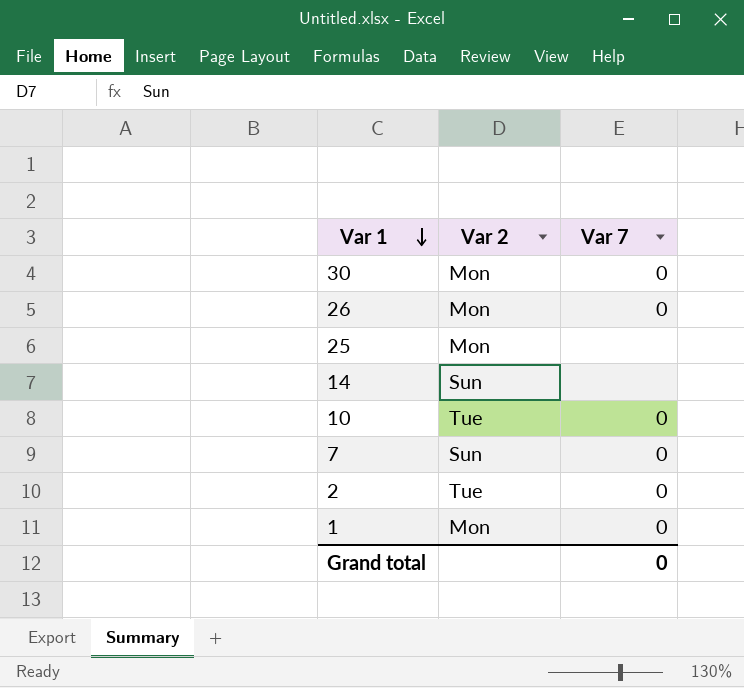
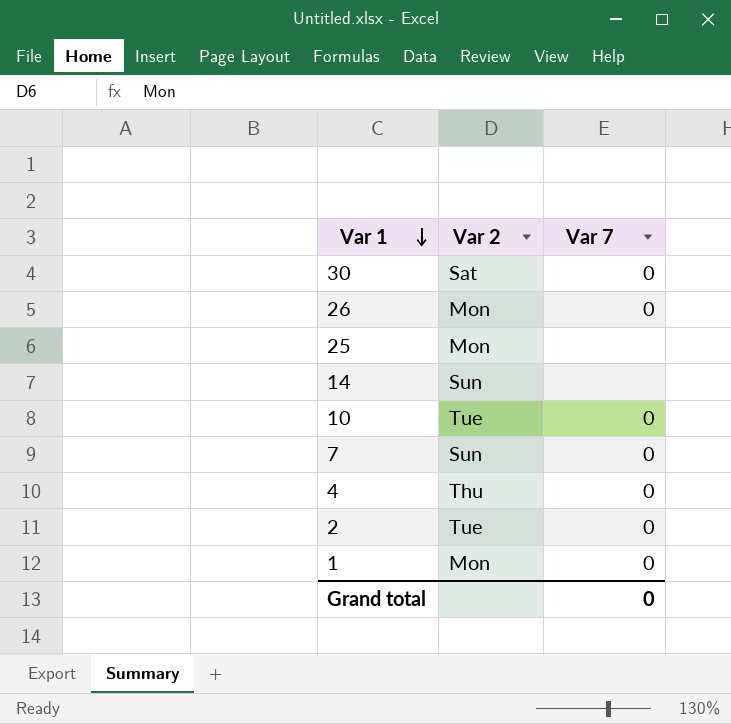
30 | Var 2: Mon -> Sat
row 4: none -> Thu | 0

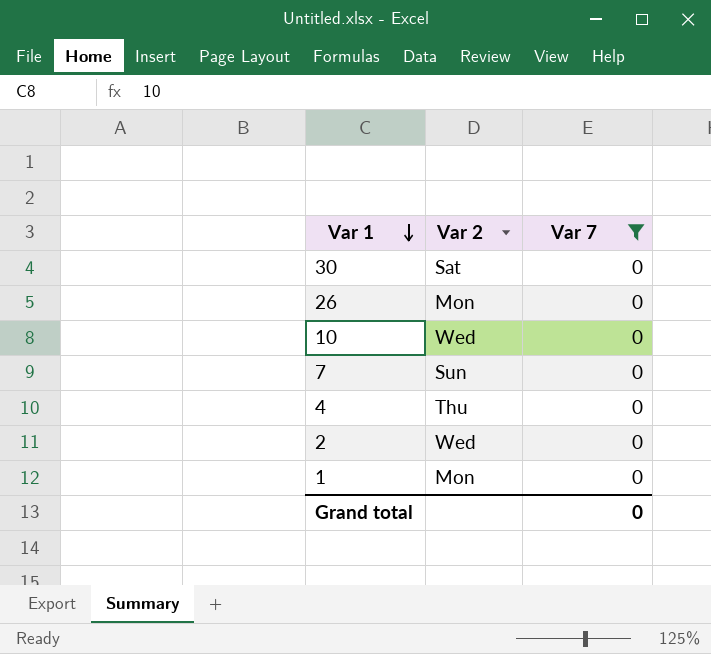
filter: none -> Var 7 = 0
10 | Var 2: Tue -> Wed
2 | Var 2: Tue -> Wed

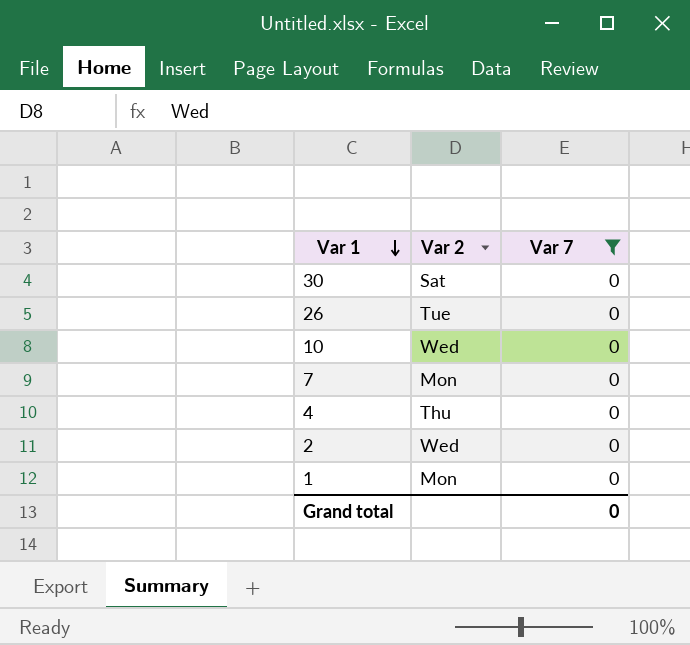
26 | Var 2: Mon -> Tue
7 | Var 2: Sun -> Mon

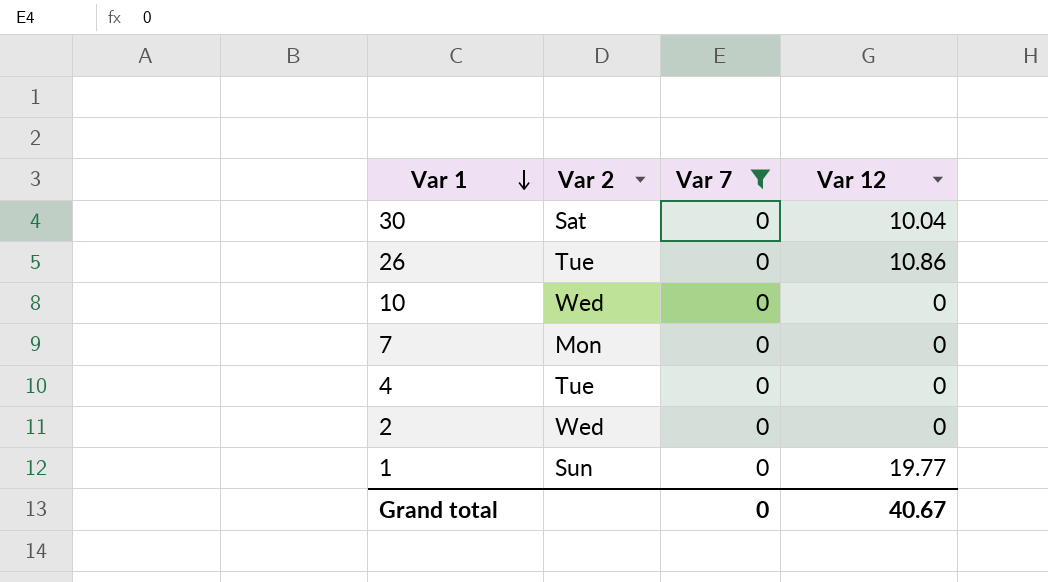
column Var 12 | position: none -> 4
4 | Var 2: Thu -> Tue
1 | Var 2: Mon -> Sun

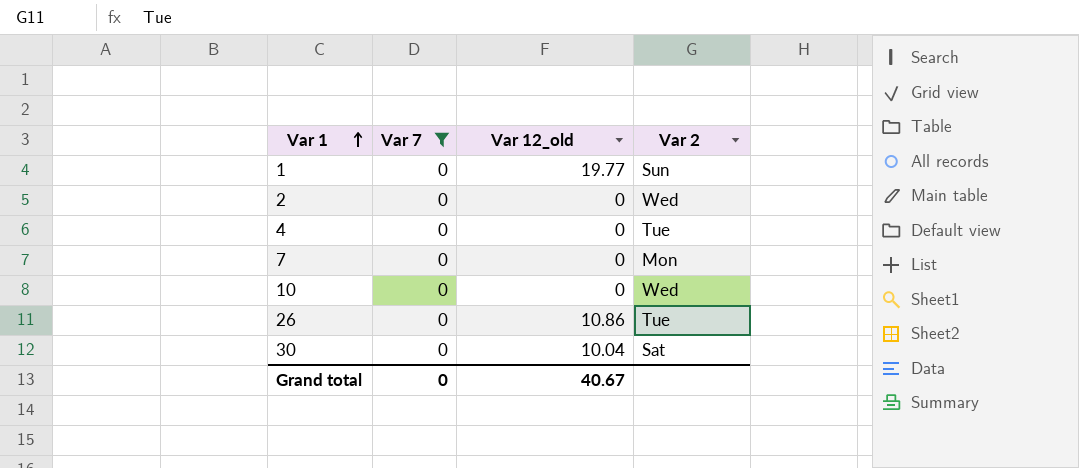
row order: Var 1 descending -> Var 1 ascending
column name: Var 12 -> Var 12_old
column Var 2 | position: 2 -> 4

